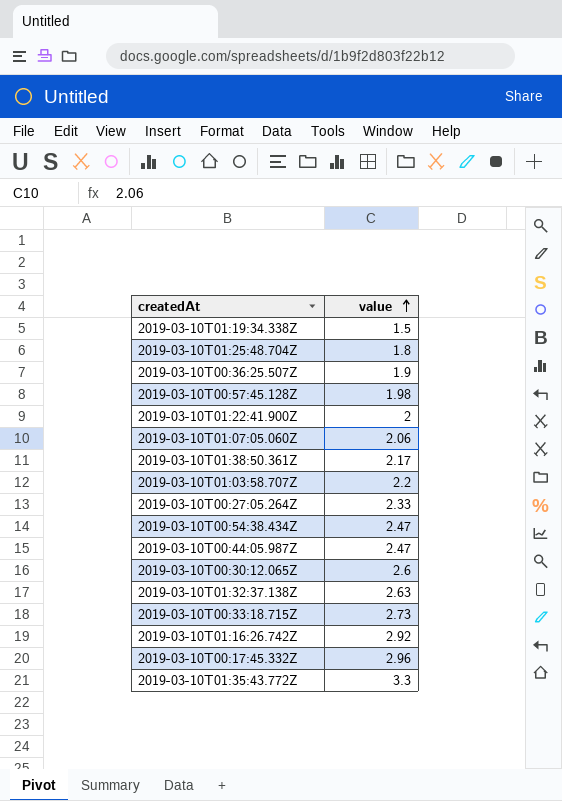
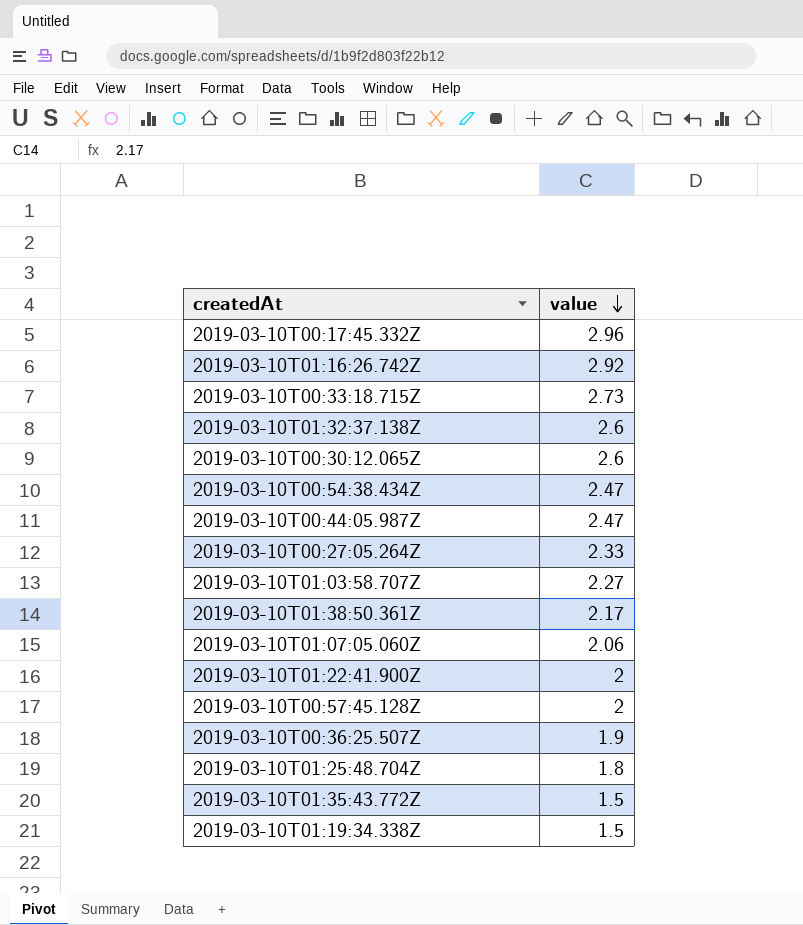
row order: value ascending -> value descending
2019-03-10T01:32:37.138Z | value: 2.63 -> 2.6
2019-03-10T01:03:58.707Z | value: 2.2 -> 2.27
2019-03-10T00:57:45.128Z | value: 1.98 -> 2
2019-03-10T01:35:43.772Z | value: 3.3 -> 1.5

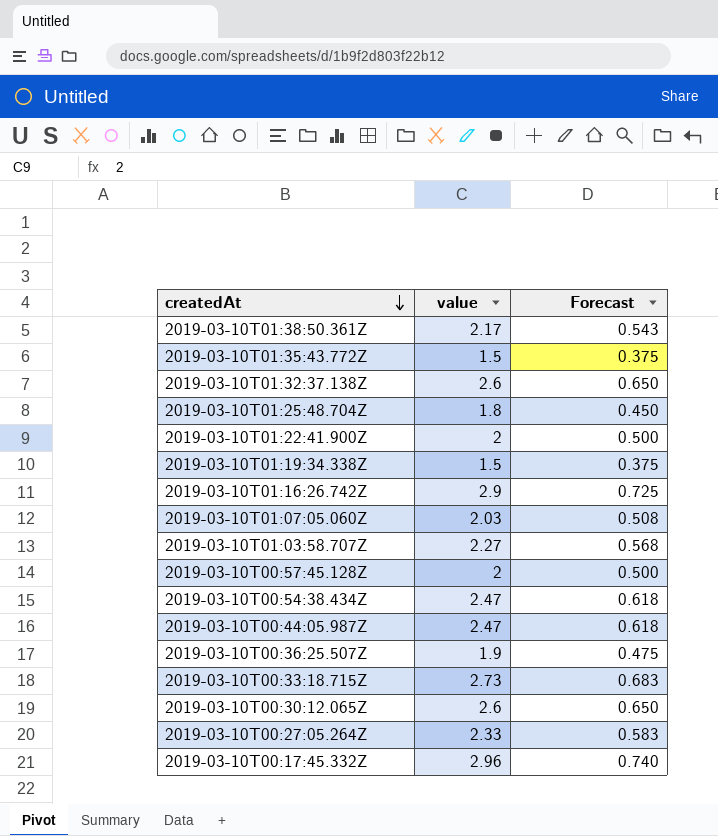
row order: value descending -> createdAt descending
column Forecast | formula: none -> [value] * 0.25
2019-03-10T01:16:26.742Z | value: 2.92 -> 2.9
2019-03-10T01:07:05.060Z | value: 2.06 -> 2.03

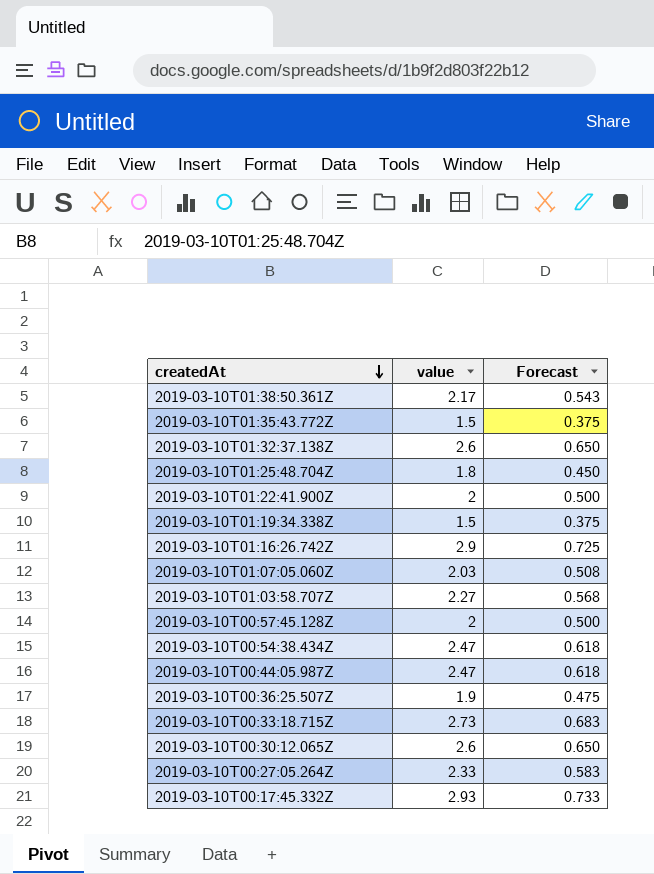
2019-03-10T00:17:45.332Z | value: 2.96 -> 2.93
2019-03-10T00:17:45.332Z | Forecast: 0.740 -> 0.733

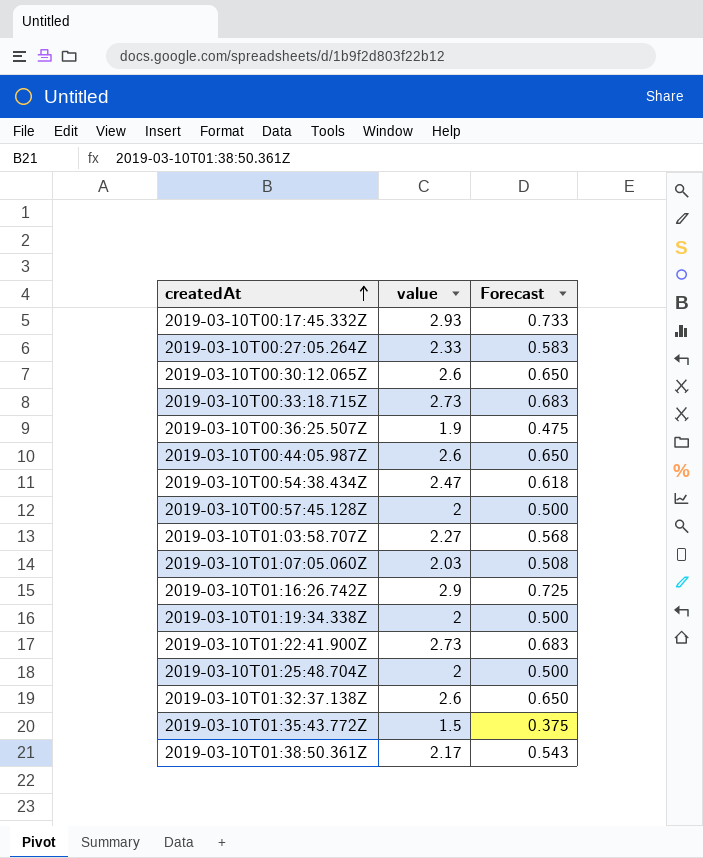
row order: createdAt descending -> createdAt ascending
2019-03-10T00:44:05.987Z | value: 2.47 -> 2.6
2019-03-10T00:44:05.987Z | Forecast: 0.618 -> 0.650
2019-03-10T01:19:34.338Z | value: 1.5 -> 2
2019-03-10T01:19:34.338Z | Forecast: 0.375 -> 0.500
2019-03-10T01:22:41.900Z | value: 2 -> 2.73
2019-03-10T01:22:41.900Z | Forecast: 0.500 -> 0.683
2019-03-10T01:25:48.704Z | value: 1.8 -> 2
2019-03-10T01:25:48.704Z | Forecast: 0.450 -> 0.500

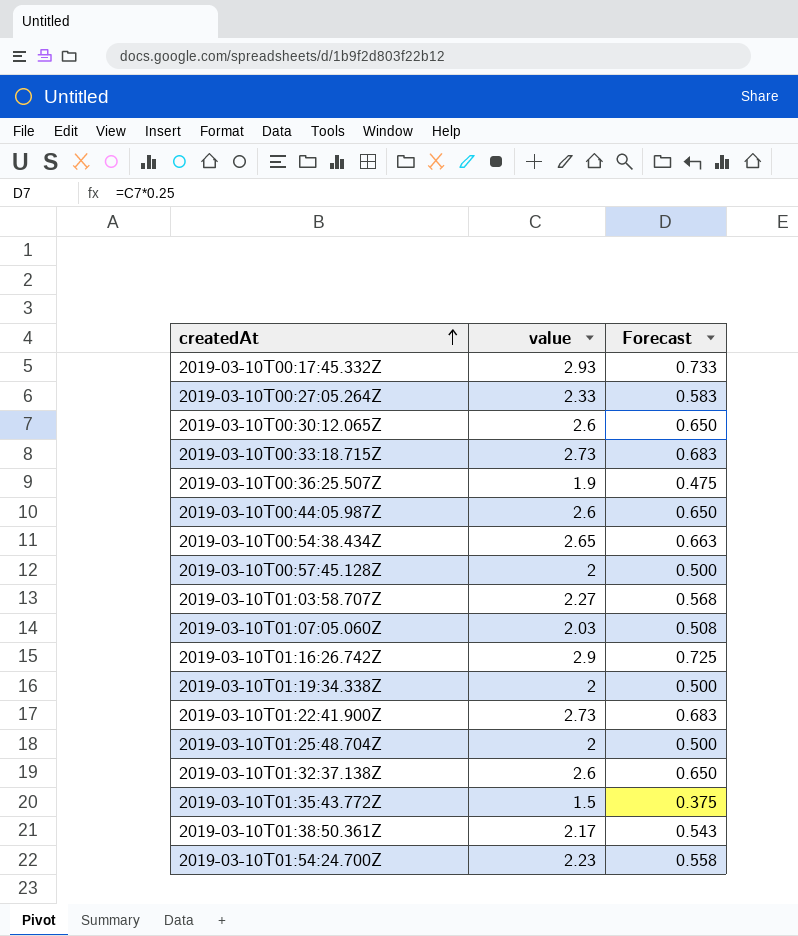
2019-03-10T00:54:38.434Z | value: 2.47 -> 2.65
2019-03-10T00:54:38.434Z | Forecast: 0.618 -> 0.663
row 2019-03-10T01:54:24.700Z: none -> 2.23 | 0.558

